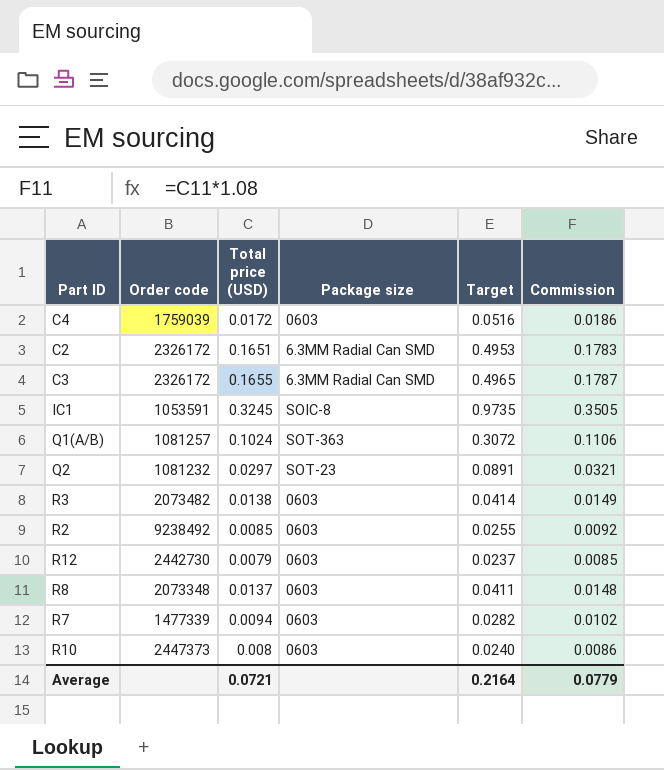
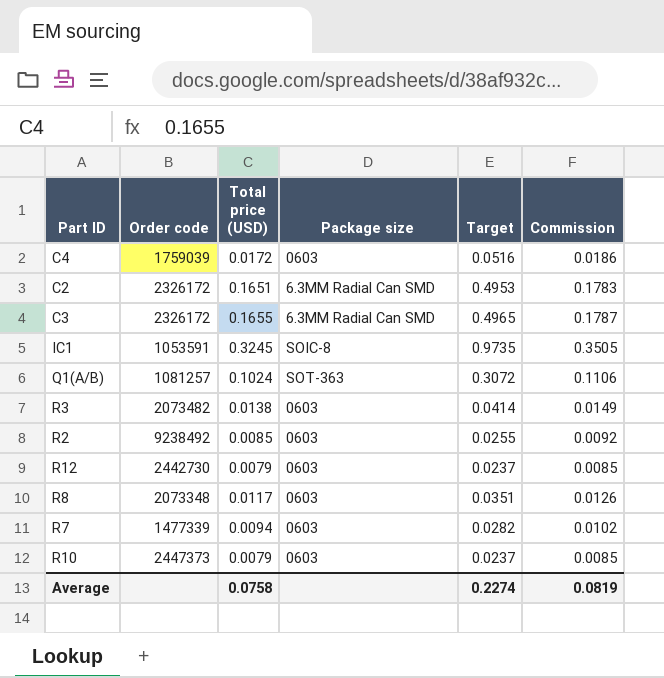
row Q2: 1081232 | 0.0297 | SOT-23 | 0.0891 | 0.0321 -> none
R8 | Total price (USD): 0.0137 -> 0.0117
R8 | Target: 0.0411 -> 0.0351
R8 | Commission: 0.0148 -> 0.0126
R10 | Total price (USD): 0.008 -> 0.0079
R10 | Target: 0.0240 -> 0.0237
R10 | Commission: 0.0086 -> 0.0085
Average | Total price (USD): 0.0721 -> 0.0758
Average | Target: 0.2164 -> 0.2274
Average | Commission: 0.0779 -> 0.0819

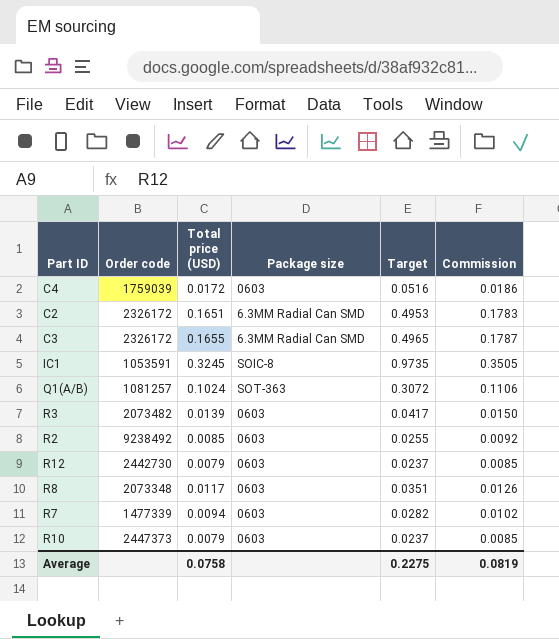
R3 | Total price (USD): 0.0138 -> 0.0139
R3 | Target: 0.0414 -> 0.0417
R3 | Commission: 0.0149 -> 0.0150
Average | Target: 0.2274 -> 0.2275

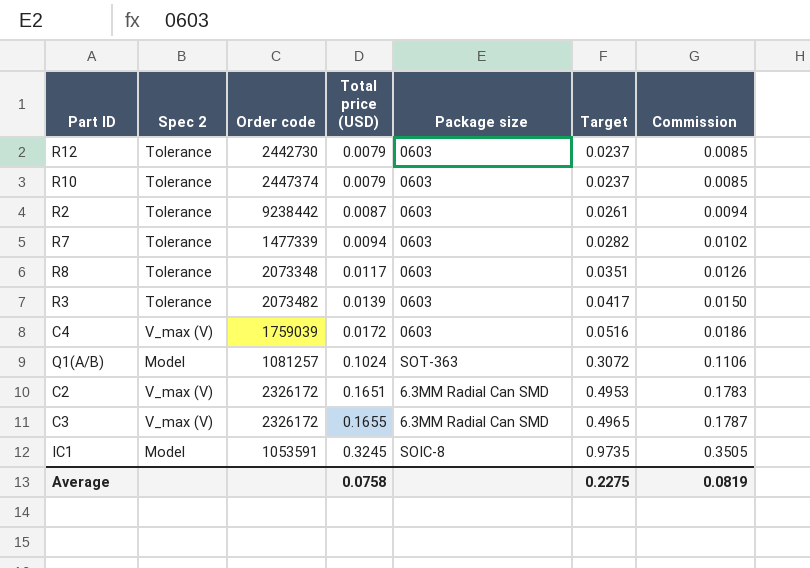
row order: none -> Total price (USD) ascending
column Spec 2 | position: none -> 2
R10 | Order code: 2447373 -> 2447374
R2 | Order code: 9238492 -> 9238442
R2 | Total price (USD): 0.0085 -> 0.0087
R2 | Target: 0.0255 -> 0.0261
R2 | Commission: 0.0092 -> 0.0094

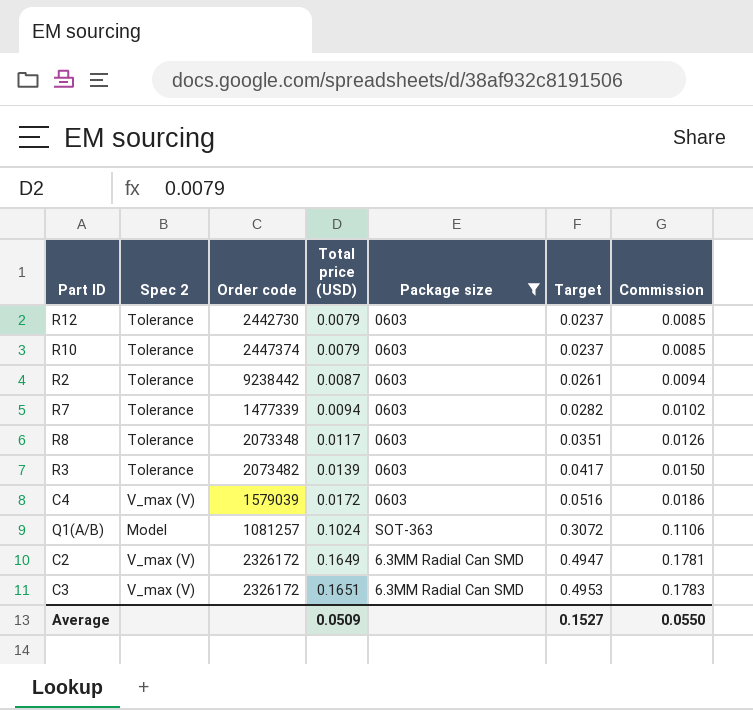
filter: none -> Package size != SOIC-8
C4 | Order code: 1759039 -> 1579039
C2 | Total price (USD): 0.1651 -> 0.1649
C2 | Target: 0.4953 -> 0.4947
C2 | Commission: 0.1783 -> 0.1781
C3 | Total price (USD): 0.1655 -> 0.1651
C3 | Target: 0.4965 -> 0.4953
C3 | Commission: 0.1787 -> 0.1783
Average | Total price (USD): 0.0758 -> 0.0509
Average | Target: 0.2275 -> 0.1527
Average | Commission: 0.0819 -> 0.0550

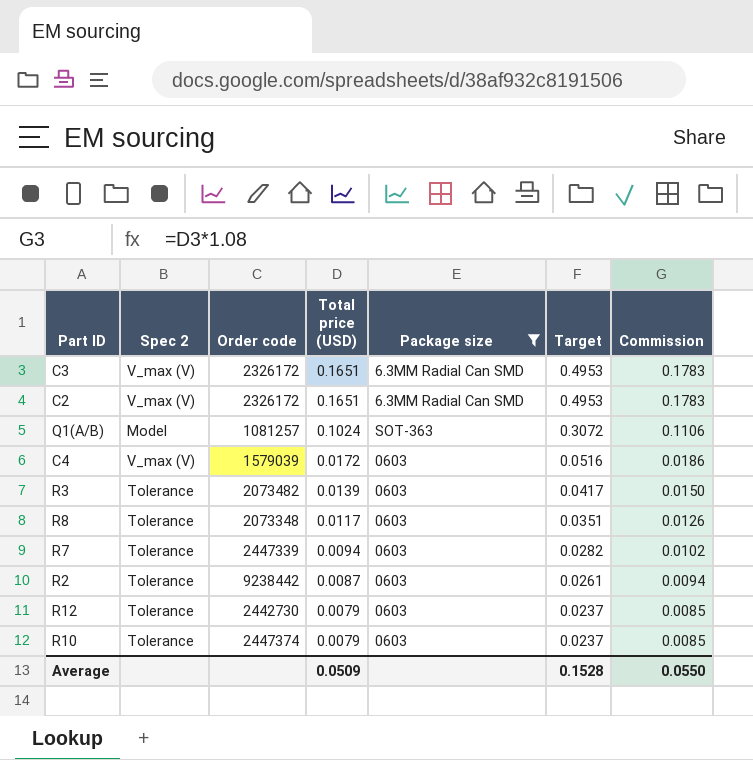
row order: Total price (USD) ascending -> Total price (USD) descending
C2 | Total price (USD): 0.1649 -> 0.1651
C2 | Target: 0.4947 -> 0.4953
C2 | Commission: 0.1781 -> 0.1783
R7 | Order code: 1477339 -> 2447339
Average | Target: 0.1527 -> 0.1528

